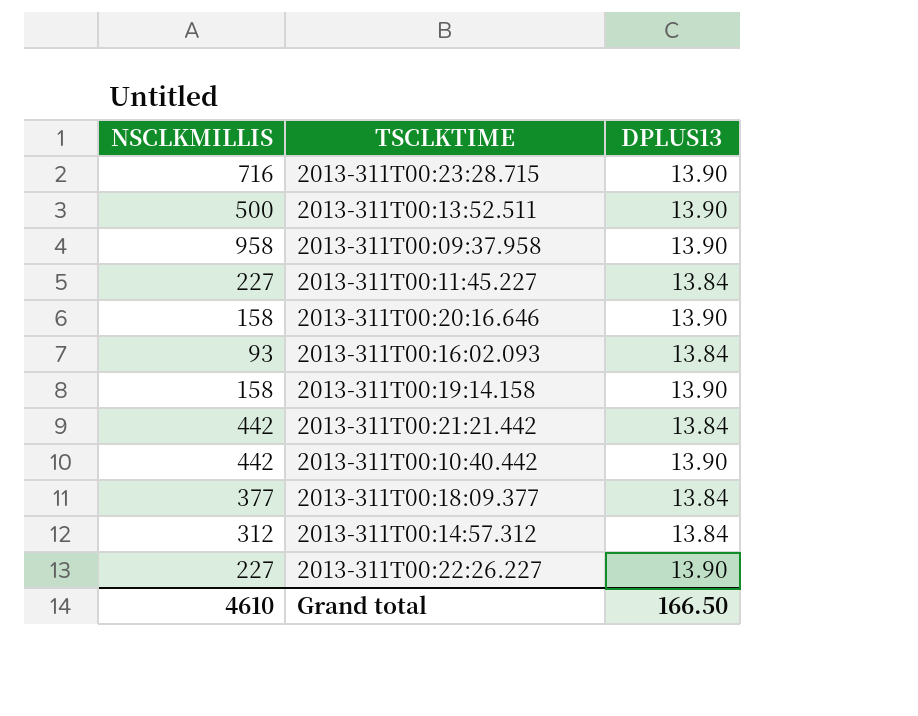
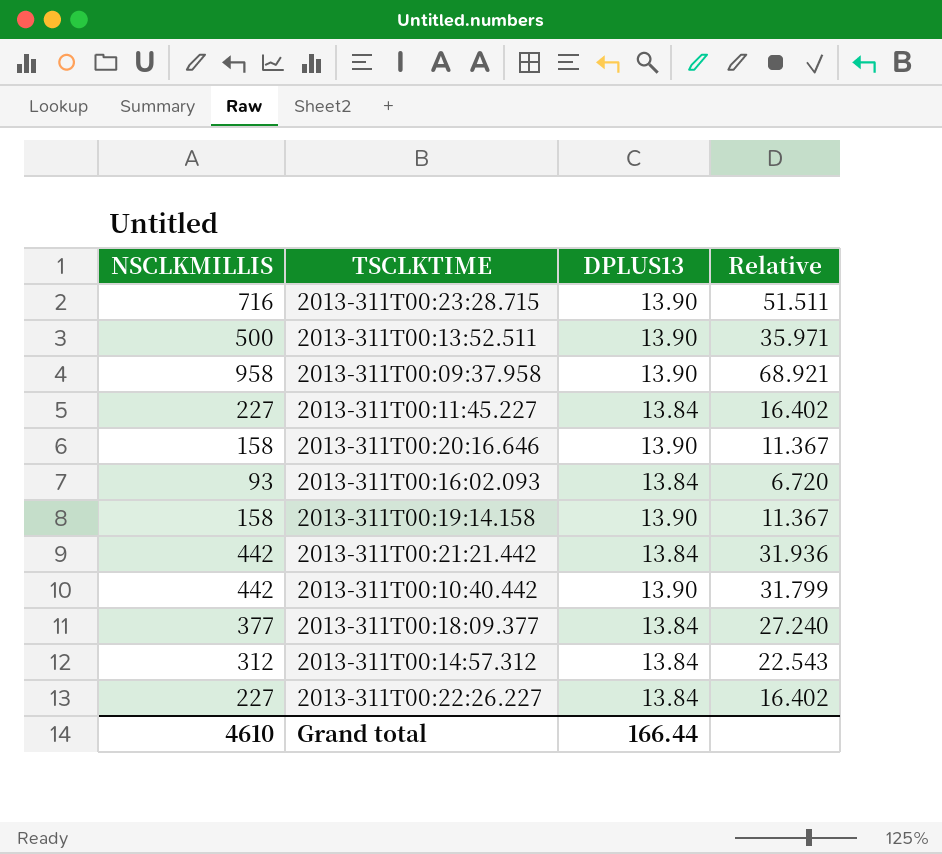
column Relative | formula: none -> [NSCLKMILLIS] / [DPLUS13]
2013-311T00:22:26.227 | DPLUS13: 13.90 -> 13.84
Grand total | DPLUS13: 166.50 -> 166.44

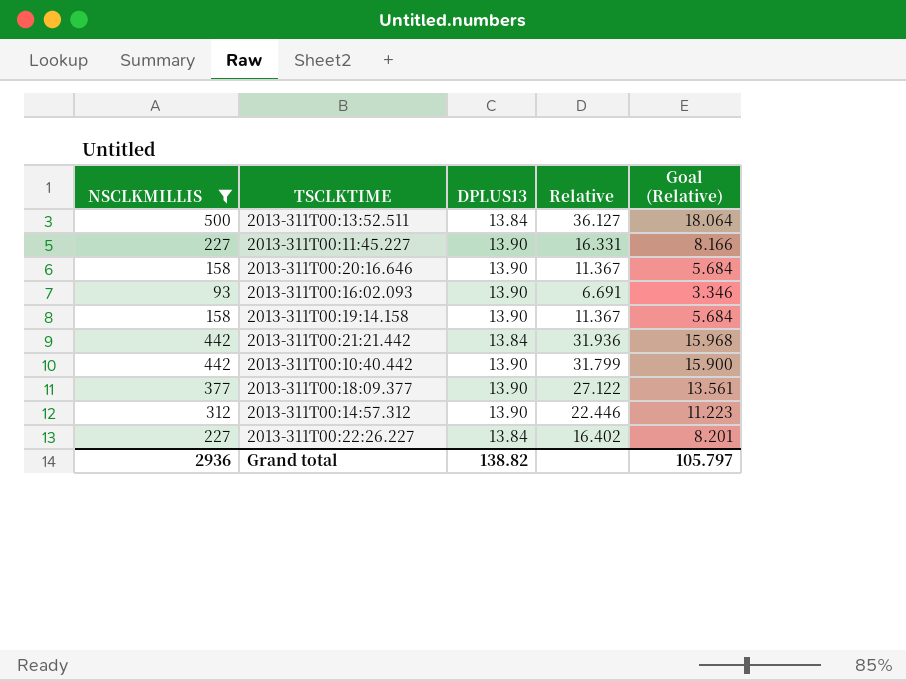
filter: none -> NSCLKMILLIS <= 500
column Goal (Relative) | formula: none -> [Relative] * 0.5
2013-311T00:13:52.511 | DPLUS13: 13.90 -> 13.84
2013-311T00:13:52.511 | Relative: 35.971 -> 36.127
2013-311T00:11:45.227 | DPLUS13: 13.84 -> 13.90
2013-311T00:11:45.227 | Relative: 16.402 -> 16.331
2013-311T00:16:02.093 | DPLUS13: 13.84 -> 13.90
2013-311T00:16:02.093 | Relative: 6.720 -> 6.691
2013-311T00:18:09.377 | DPLUS13: 13.84 -> 13.90
2013-311T00:18:09.377 | Relative: 27.240 -> 27.122
2013-311T00:14:57.312 | DPLUS13: 13.84 -> 13.90
2013-311T00:14:57.312 | Relative: 22.543 -> 22.446
Grand total | NSCLKMILLIS: 4610 -> 2936
Grand total | DPLUS13: 166.44 -> 138.82

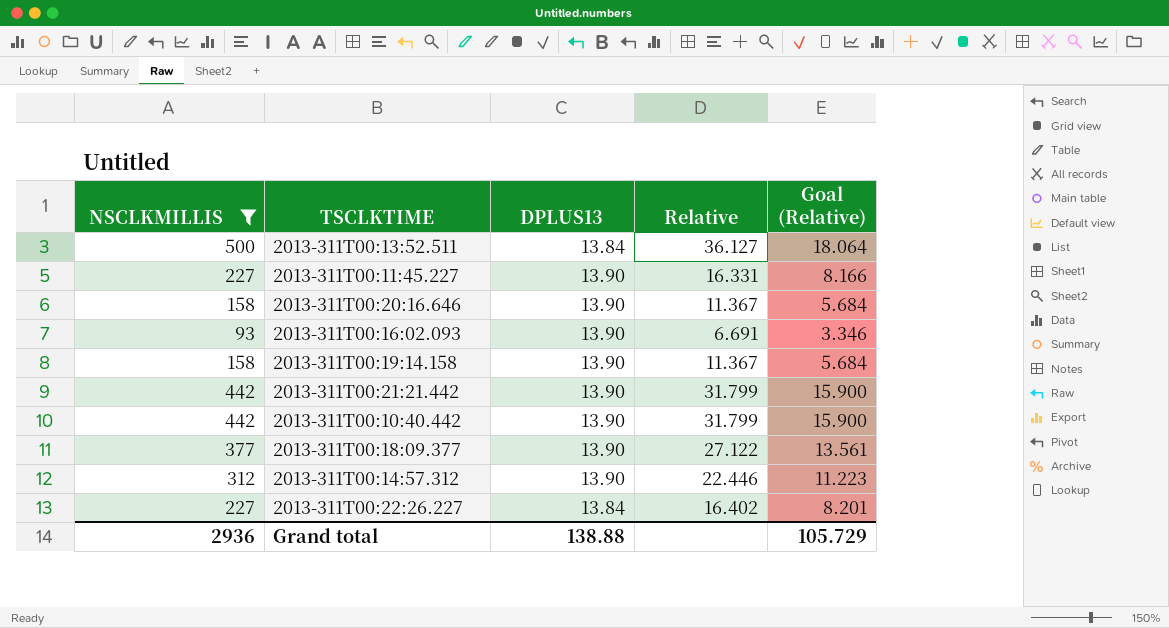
2013-311T00:21:21.442 | DPLUS13: 13.84 -> 13.90
2013-311T00:21:21.442 | Relative: 31.936 -> 31.799
2013-311T00:21:21.442 | Goal (Relative): 15.968 -> 15.900
Grand total | DPLUS13: 138.82 -> 138.88
Grand total | Goal (Relative): 105.797 -> 105.729

